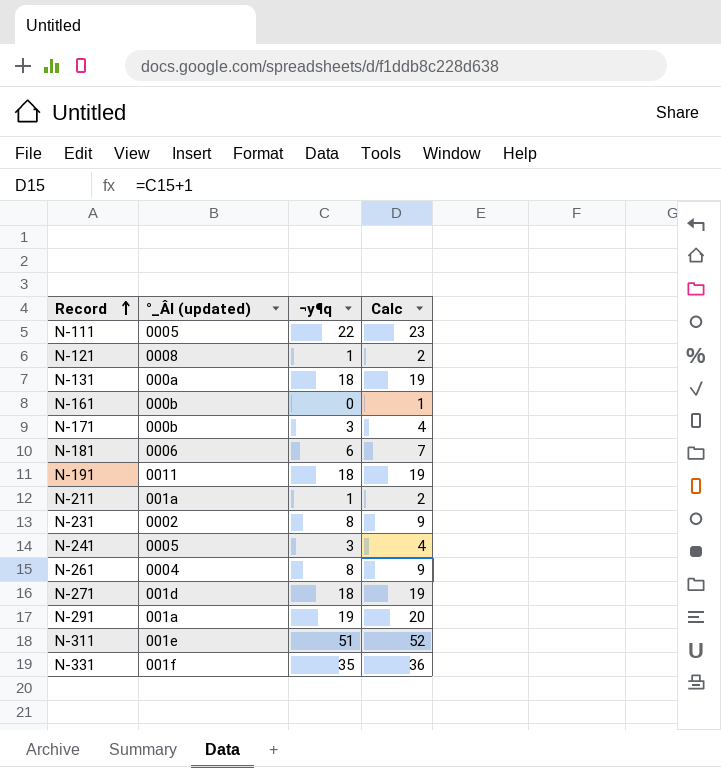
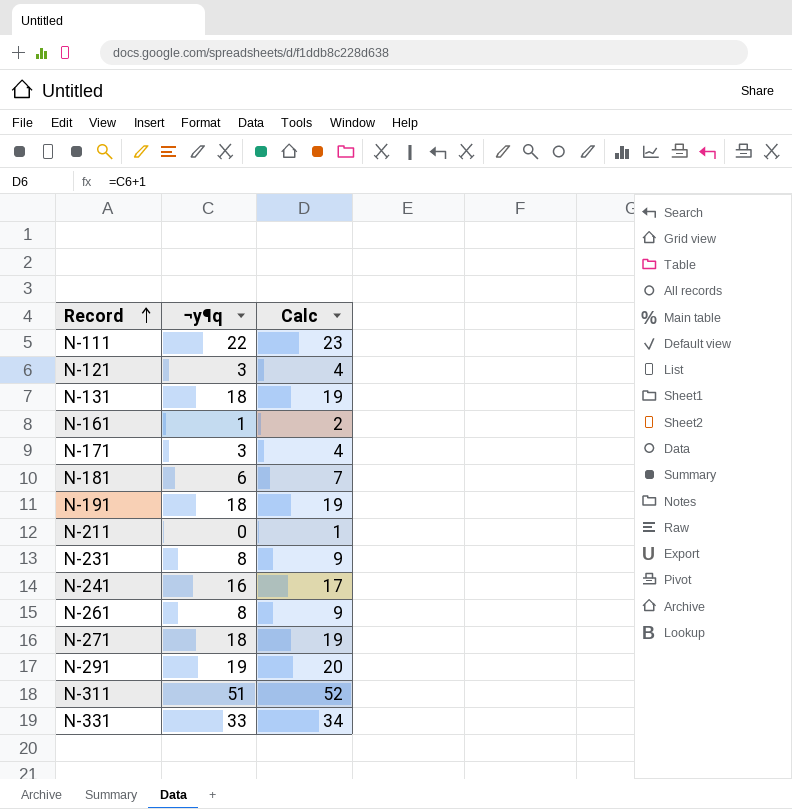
column °_ÂI (updated) | position: 2 -> none
N-121 | ¬y¶q: 1 -> 3
N-121 | Calc: 2 -> 4
N-161 | ¬y¶q: 0 -> 1
N-161 | Calc: 1 -> 2
N-211 | ¬y¶q: 1 -> 0
N-211 | Calc: 2 -> 1
N-241 | ¬y¶q: 3 -> 16
N-241 | Calc: 4 -> 17
N-331 | ¬y¶q: 35 -> 33
N-331 | Calc: 36 -> 34

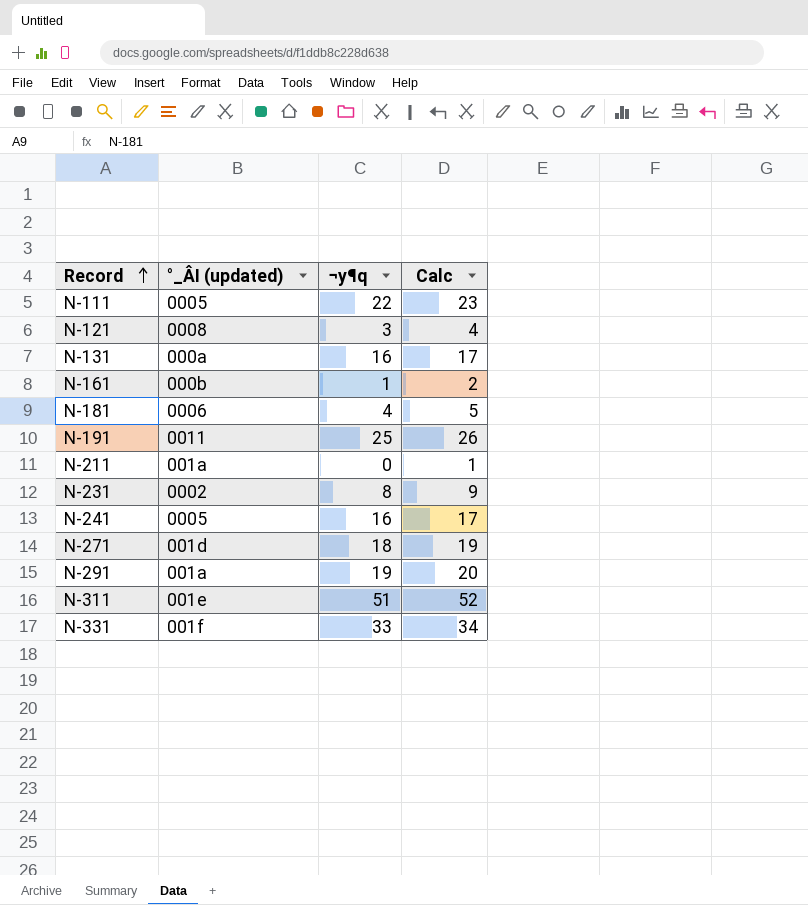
column °_ÂI (updated) | position: none -> 2
row N-171: 3 | 4 -> none
row N-261: 8 | 9 -> none
N-131 | ¬y¶q: 18 -> 16
N-131 | Calc: 19 -> 17
N-181 | ¬y¶q: 6 -> 4
N-181 | Calc: 7 -> 5
N-191 | ¬y¶q: 18 -> 25
N-191 | Calc: 19 -> 26

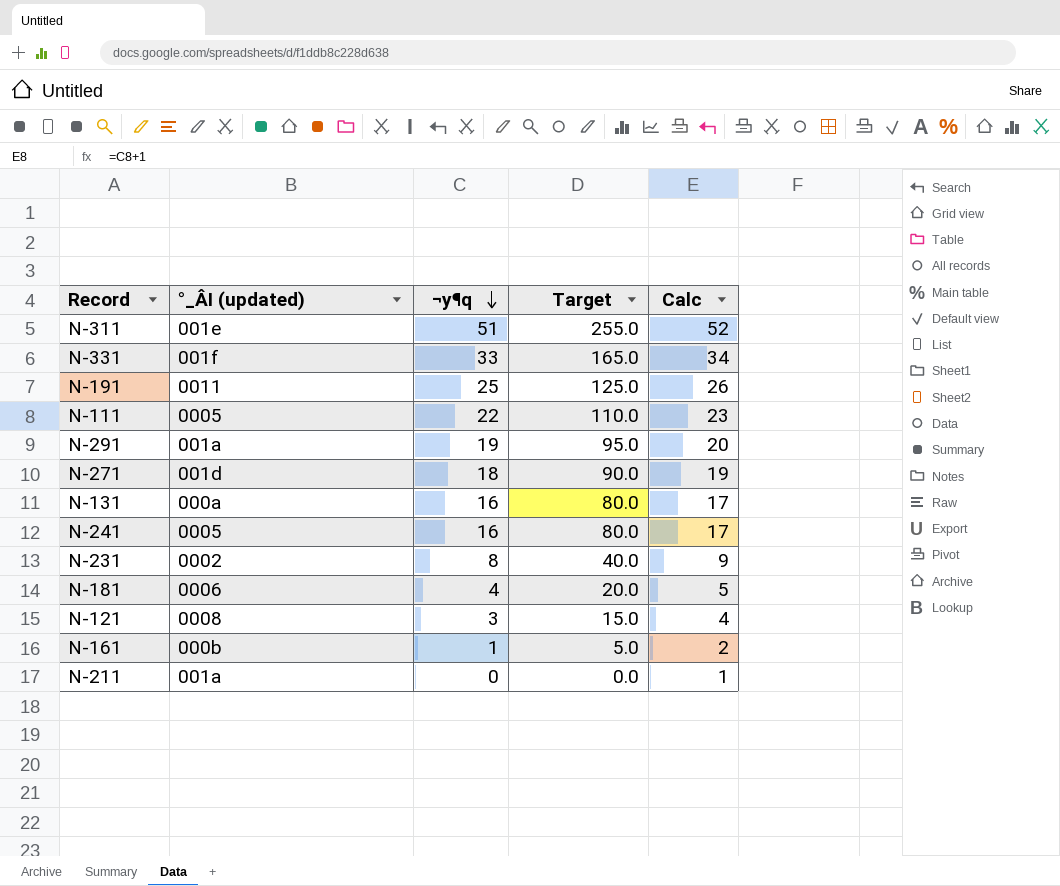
row order: Record ascending -> ¬y¶q descending
column Target | formula: none -> [¬y¶q] * 5

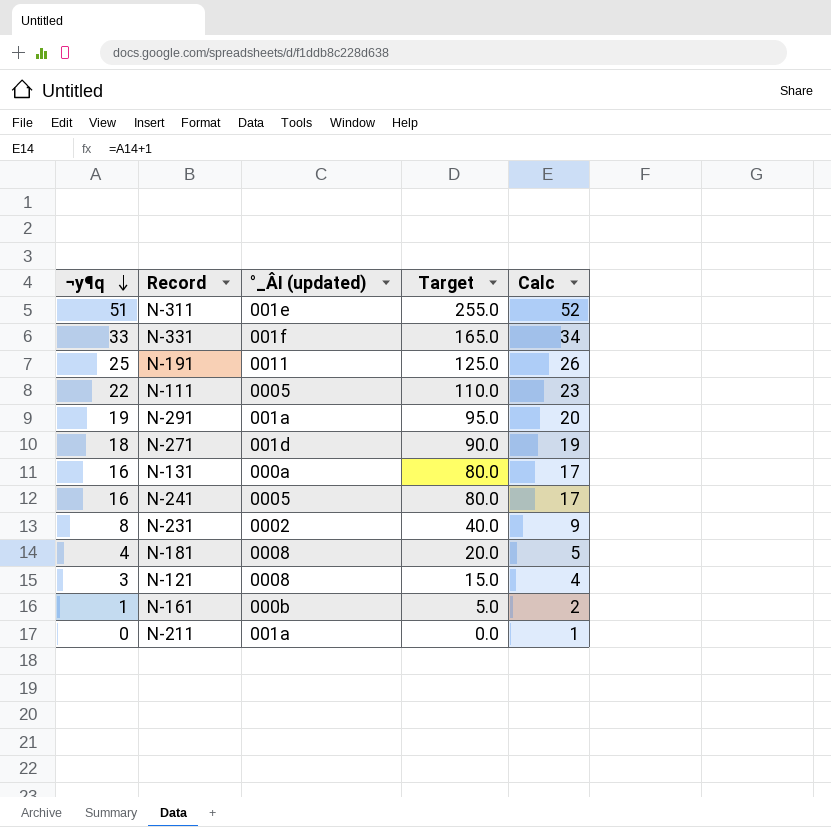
column ¬y¶q | position: 3 -> 1
N-181 | °_ÂI (updated): 0006 -> 0008

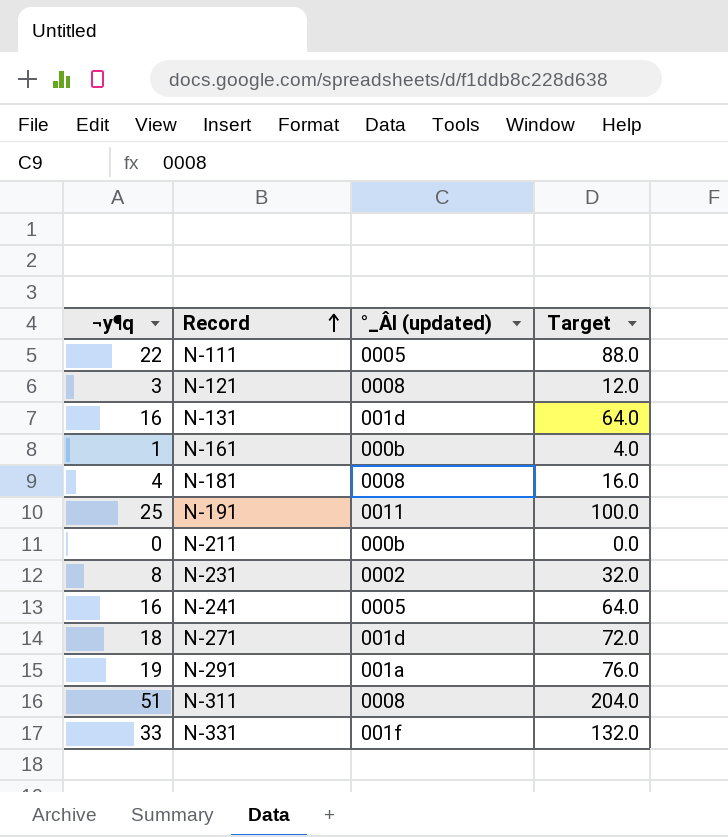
row order: ¬y¶q descending -> Record ascending
column Calc | formula: [¬y¶q] + 1 -> none
column Target | formula: [¬y¶q] * 5 -> [¬y¶q] * 4
N-131 | °_ÂI (updated): 000a -> 001d
N-211 | °_ÂI (updated): 001a -> 000b
N-311 | °_ÂI (updated): 001e -> 0008

